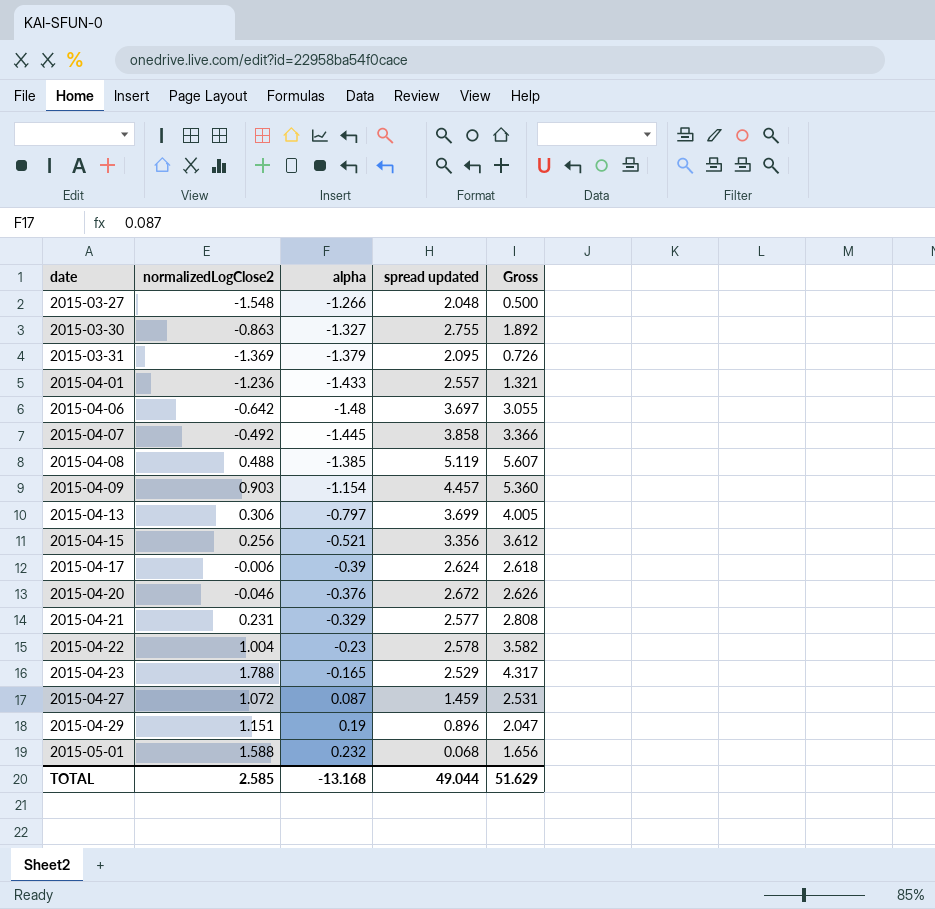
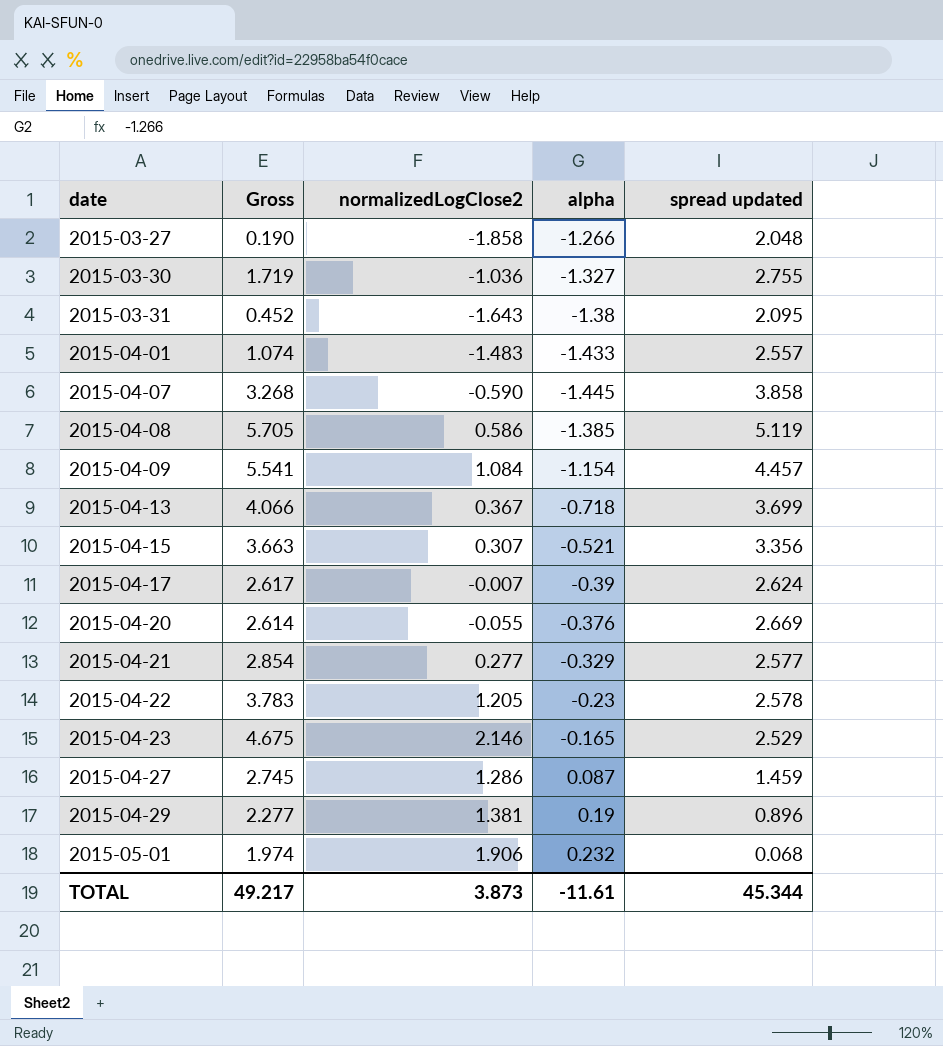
column Gross | position: 5 -> 2
row 2015-04-06: -0.642 | -1.48 | 3.697 | 3.055 -> none
2015-03-27 | Gross: 0.500 -> 0.190
2015-03-27 | normalizedLogClose2: -1.548 -> -1.858
2015-03-30 | Gross: 1.892 -> 1.719
2015-03-30 | normalizedLogClose2: -0.863 -> -1.036
2015-03-31 | Gross: 0.726 -> 0.452
2015-03-31 | normalizedLogClose2: -1.369 -> -1.643
2015-03-31 | alpha: -1.379 -> -1.38
2015-04-01 | Gross: 1.321 -> 1.074
2015-04-01 | normalizedLogClose2: -1.236 -> -1.483
2015-04-07 | Gross: 3.366 -> 3.268
2015-04-07 | normalizedLogClose2: -0.492 -> -0.590
2015-04-08 | Gross: 5.607 -> 5.705
2015-04-08 | normalizedLogClose2: 0.488 -> 0.586
2015-04-09 | Gross: 5.360 -> 5.541
2015-04-09 | normalizedLogClose2: 0.903 -> 1.084
2015-04-13 | Gross: 4.005 -> 4.066
2015-04-13 | normalizedLogClose2: 0.306 -> 0.367
2015-04-13 | alpha: -0.797 -> -0.718
2015-04-15 | Gross: 3.612 -> 3.663
2015-04-15 | normalizedLogClose2: 0.256 -> 0.307
2015-04-17 | Gross: 2.618 -> 2.617
2015-04-17 | normalizedLogClose2: -0.006 -> -0.007
2015-04-20 | Gross: 2.626 -> 2.614
2015-04-20 | normalizedLogClose2: -0.046 -> -0.055
2015-04-20 | spread updated: 2.672 -> 2.669
2015-04-21 | Gross: 2.808 -> 2.854
2015-04-21 | normalizedLogClose2: 0.231 -> 0.277
2015-04-22 | Gross: 3.582 -> 3.783
2015-04-22 | normalizedLogClose2: 1.004 -> 1.205
2015-04-23 | Gross: 4.317 -> 4.675
2015-04-23 | normalizedLogClose2: 1.788 -> 2.146
2015-04-27 | Gross: 2.531 -> 2.745
2015-04-27 | normalizedLogClose2: 1.072 -> 1.286
2015-04-29 | Gross: 2.047 -> 2.277
2015-04-29 | normalizedLogClose2: 1.151 -> 1.381
2015-05-01 | Gross: 1.656 -> 1.974
2015-05-01 | normalizedLogClose2: 1.588 -> 1.906
TOTAL | Gross: 51.629 -> 49.217
TOTAL | normalizedLogClose2: 2.585 -> 3.873
TOTAL | alpha: -13.168 -> -11.61
TOTAL | spread updated: 49.044 -> 45.344

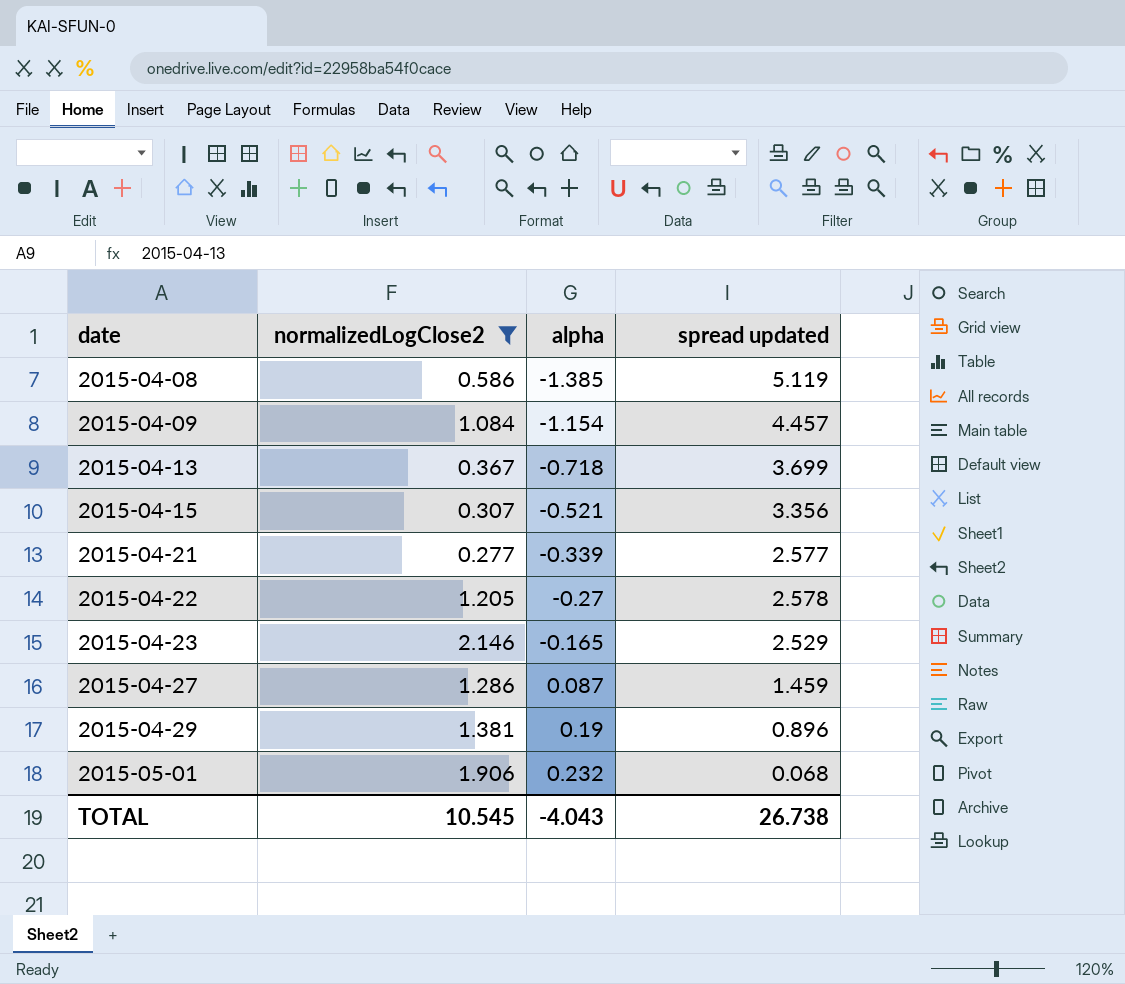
filter: none -> normalizedLogClose2 >= 0.277
column Gross | formula: [normalizedLogClose2] + [spread updated] -> none
2015-04-21 | alpha: -0.329 -> -0.339
2015-04-22 | alpha: -0.23 -> -0.27
TOTAL | normalizedLogClose2: 3.873 -> 10.545
TOTAL | alpha: -11.61 -> -4.043
TOTAL | spread updated: 45.344 -> 26.738

